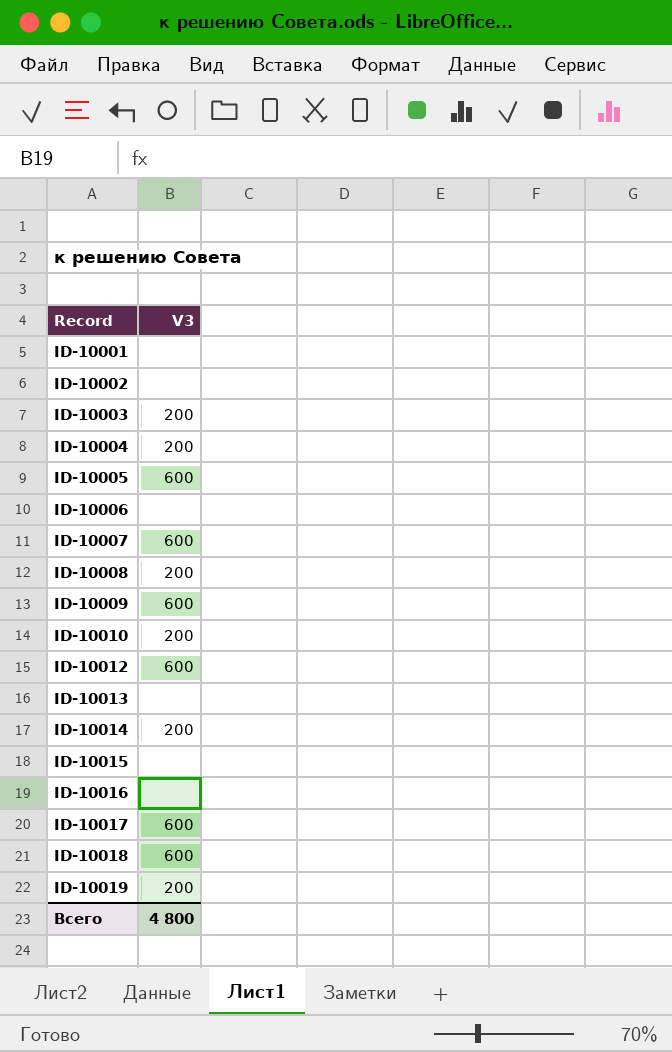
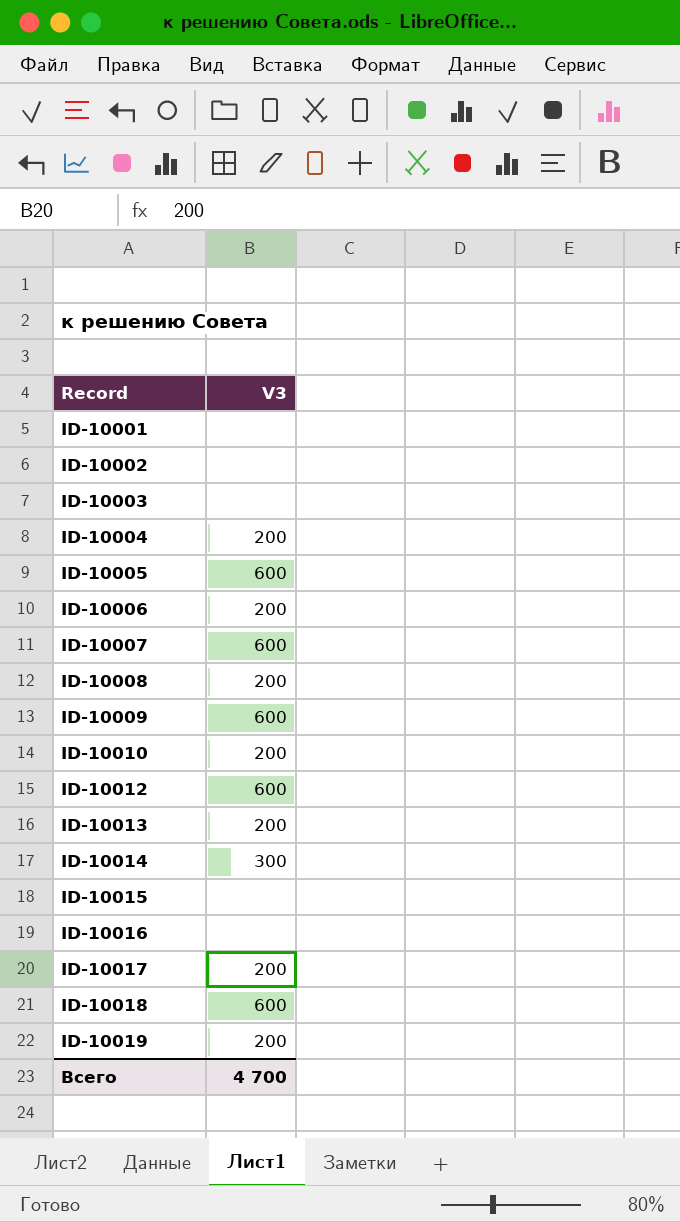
ID-10003 | V3: 200 -> none
ID-10006 | V3: none -> 200
ID-10013 | V3: none -> 200
ID-10014 | V3: 200 -> 300
ID-10017 | V3: 600 -> 200
Всего | V3: 4 800 -> 4 700

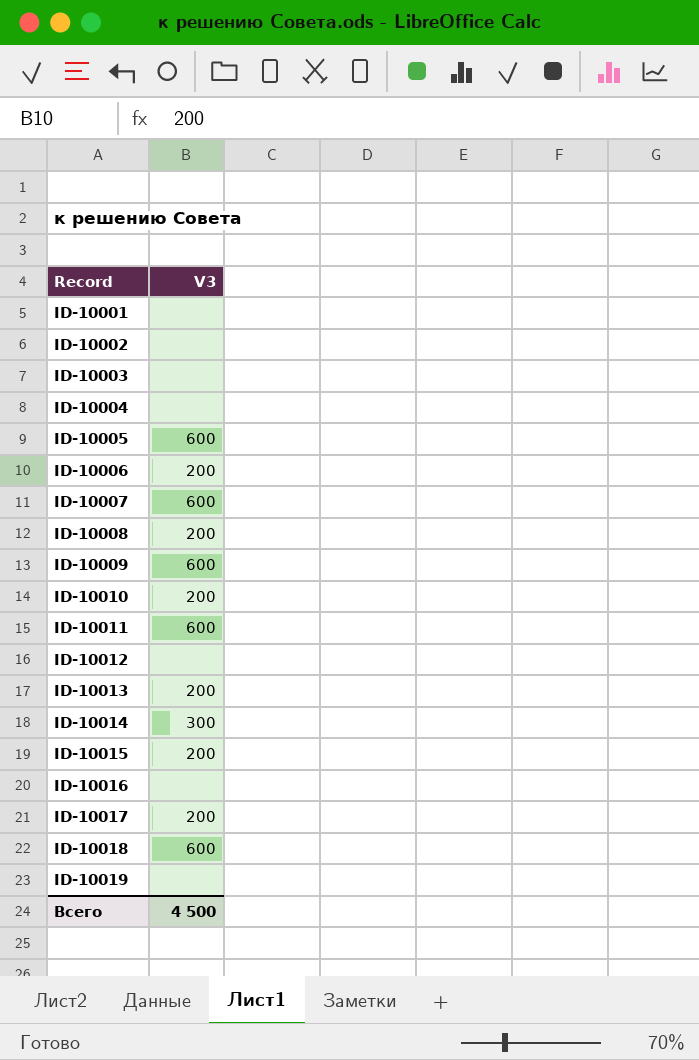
ID-10004 | V3: 200 -> none
row ID-10011: none -> 600
ID-10012 | V3: 600 -> none
ID-10015 | V3: none -> 200
ID-10019 | V3: 200 -> none
Всего | V3: 4 700 -> 4 500

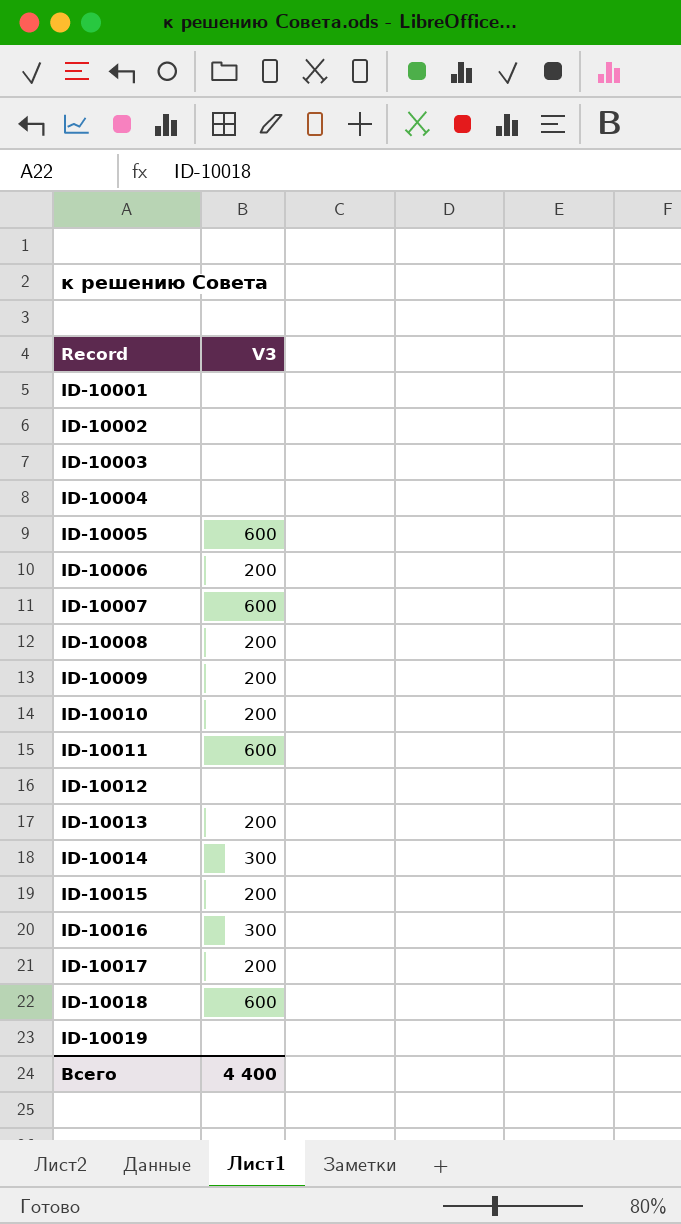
ID-10009 | V3: 600 -> 200
ID-10016 | V3: none -> 300
Всего | V3: 4 500 -> 4 400

